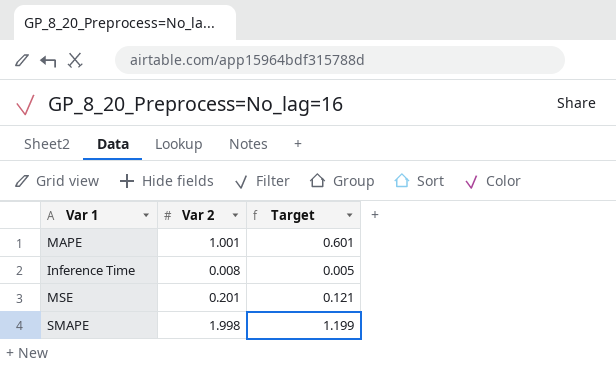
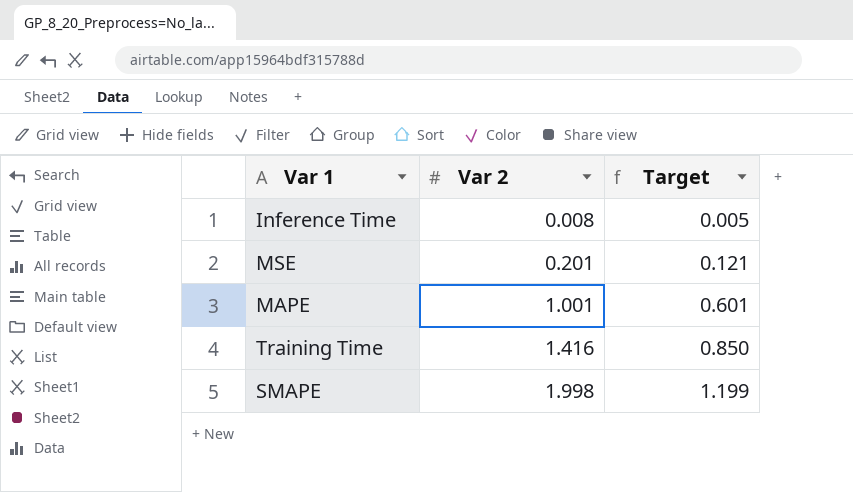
row order: none -> Var 2 ascending
row Training Time: none -> 1.416 | 0.850

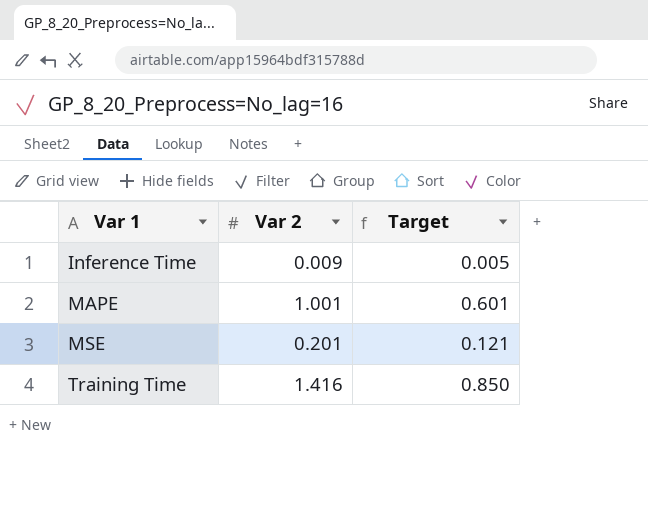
row order: Var 2 ascending -> Var 1 ascending
row SMAPE: 1.998 | 1.199 -> none
Inference Time | Var 2: 0.008 -> 0.009

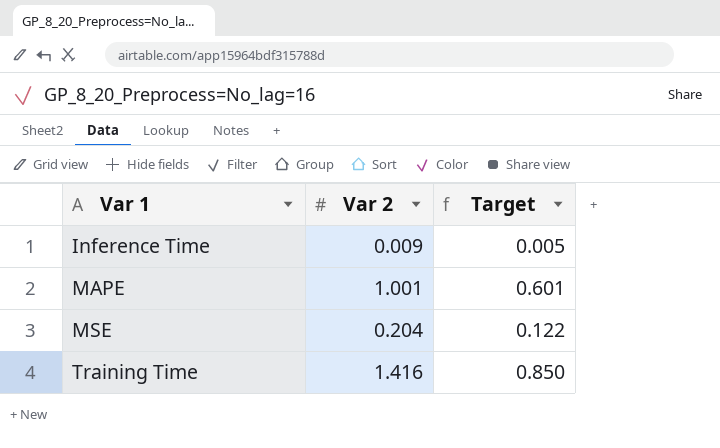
MSE | Var 2: 0.201 -> 0.204
MSE | Target: 0.121 -> 0.122

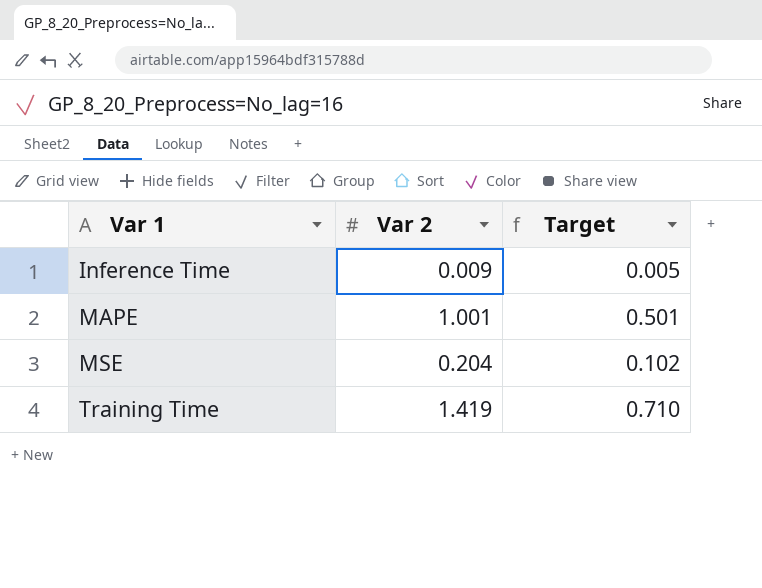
column Target | formula: [Var 2] * 0.6 -> [Var 2] * 0.5
Training Time | Var 2: 1.416 -> 1.419

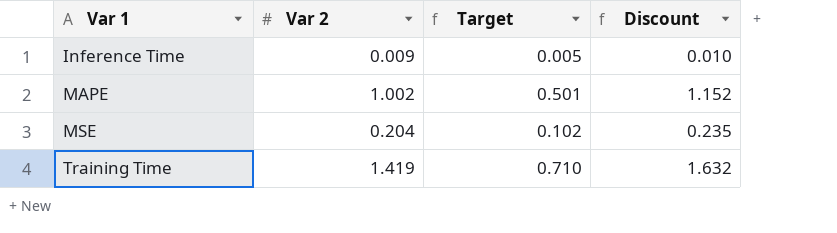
column Discount | formula: none -> [Var 2] * 1.15
MAPE | Var 2: 1.001 -> 1.002

